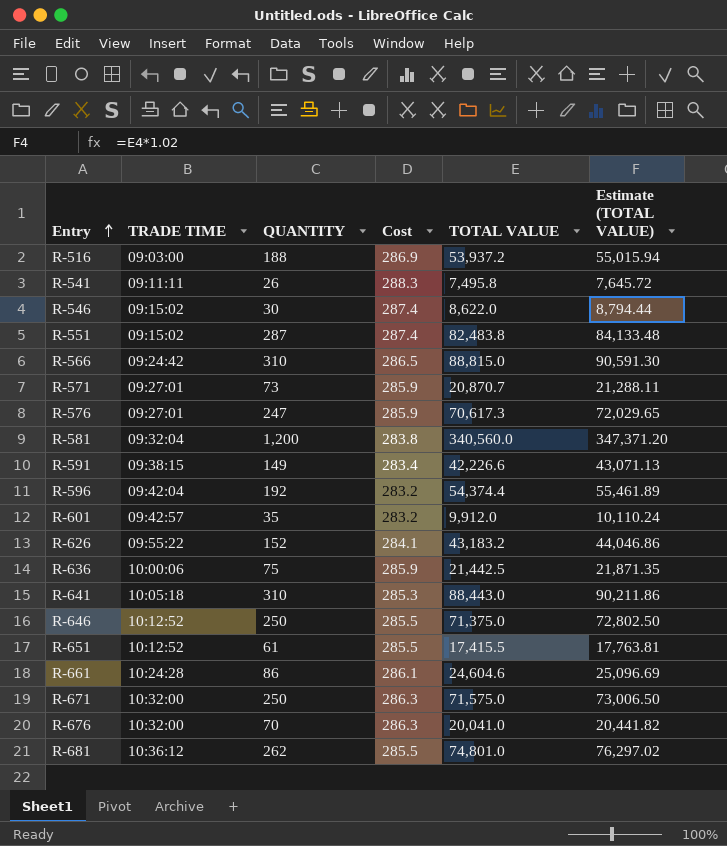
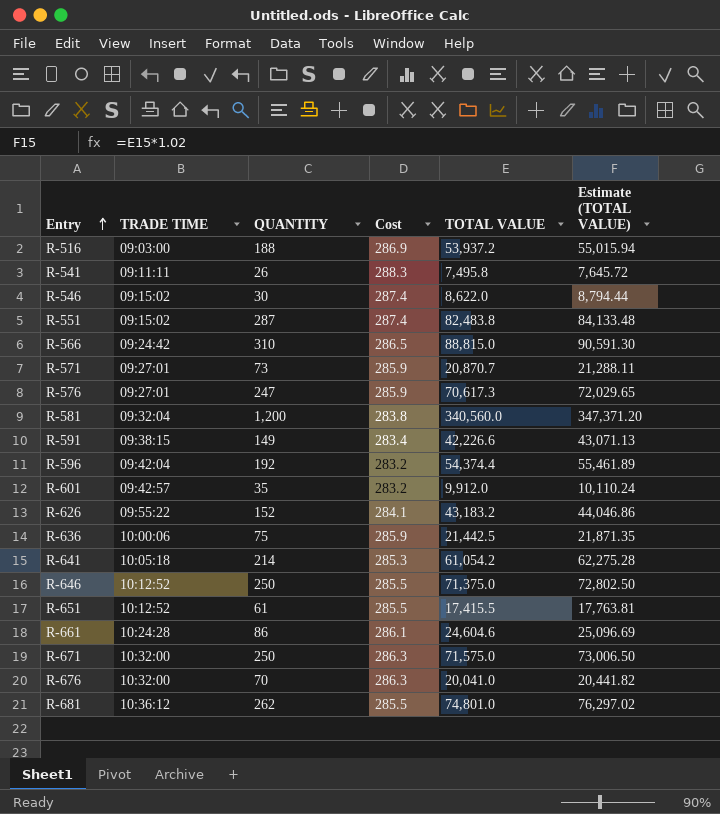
R-641 | QUANTITY: 310 -> 214
R-641 | TOTAL VALUE: 88,443.0 -> 61,054.2
R-641 | Estimate (TOTAL VALUE): 90,211.86 -> 62,275.28

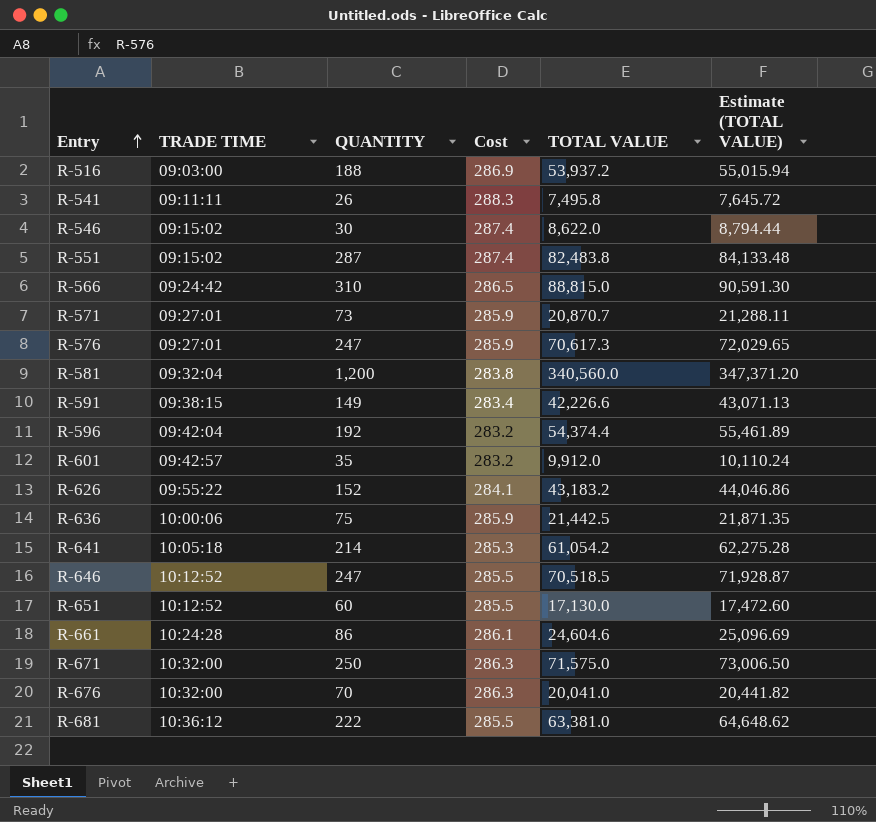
R-646 | QUANTITY: 250 -> 247
R-646 | TOTAL VALUE: 71,375.0 -> 70,518.5
R-646 | Estimate (TOTAL VALUE): 72,802.50 -> 71,928.87
R-651 | QUANTITY: 61 -> 60
R-651 | TOTAL VALUE: 17,415.5 -> 17,130.0
R-651 | Estimate (TOTAL VALUE): 17,763.81 -> 17,472.60
R-681 | QUANTITY: 262 -> 222
R-681 | TOTAL VALUE: 74,801.0 -> 63,381.0
R-681 | Estimate (TOTAL VALUE): 76,297.02 -> 64,648.62

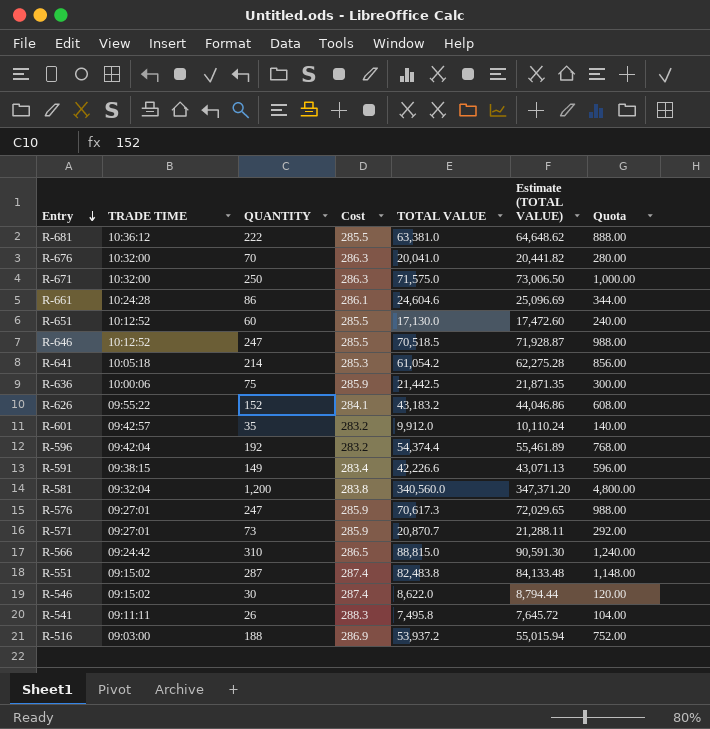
row order: Entry ascending -> Entry descending
column Quota | formula: none -> [QUANTITY] * 4

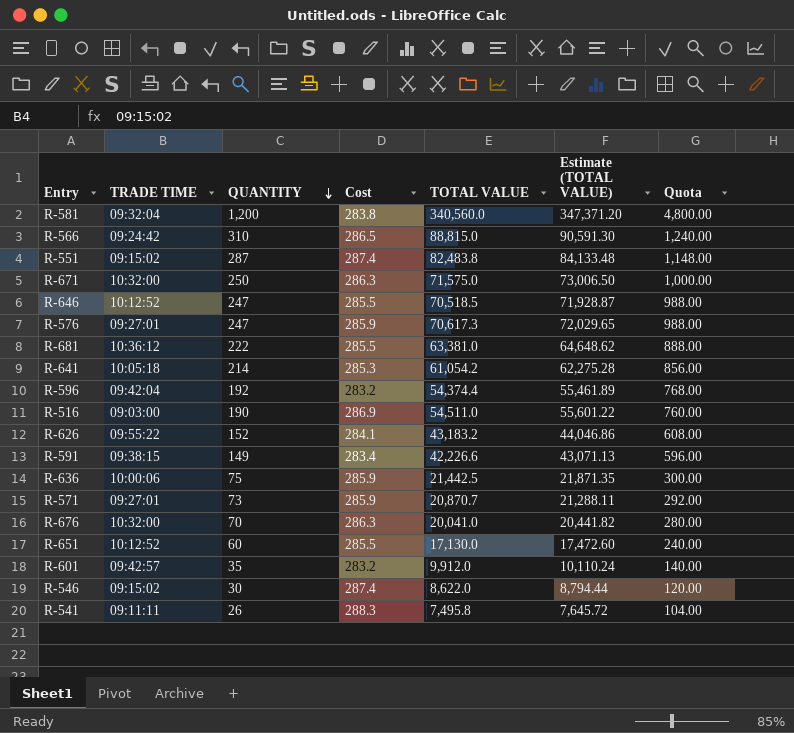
row order: Entry descending -> QUANTITY descending
row R-661: 10:24:28 | 86 | 286.1 | 24,604.6 | 25,096.69 | 344.00 -> none
R-516 | QUANTITY: 188 -> 190
R-516 | TOTAL VALUE: 53,937.2 -> 54,511.0
R-516 | Estimate (TOTAL VALUE): 55,015.94 -> 55,601.22
R-516 | Quota: 752.00 -> 760.00

